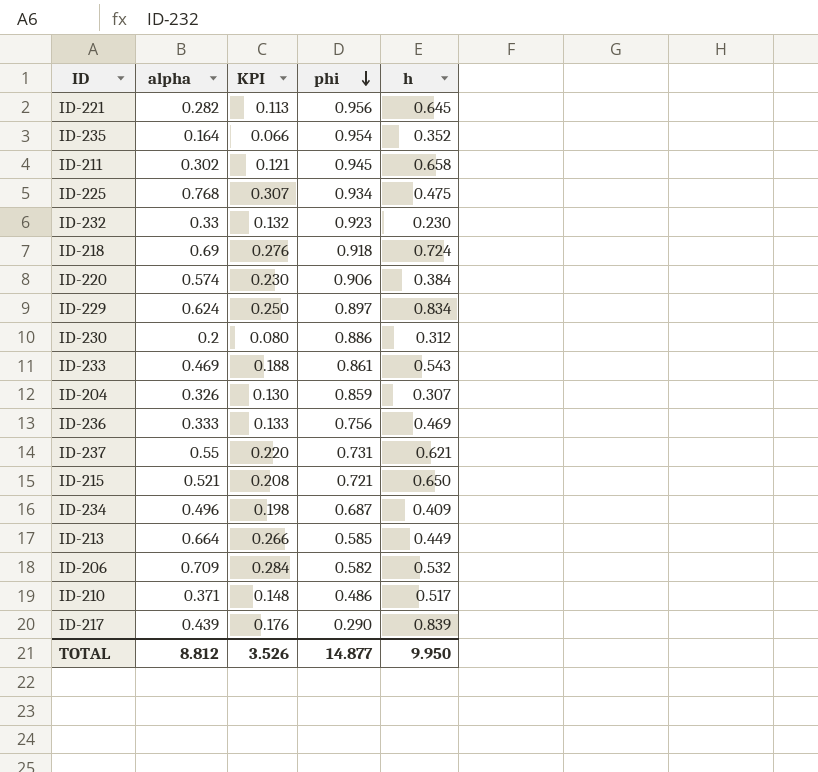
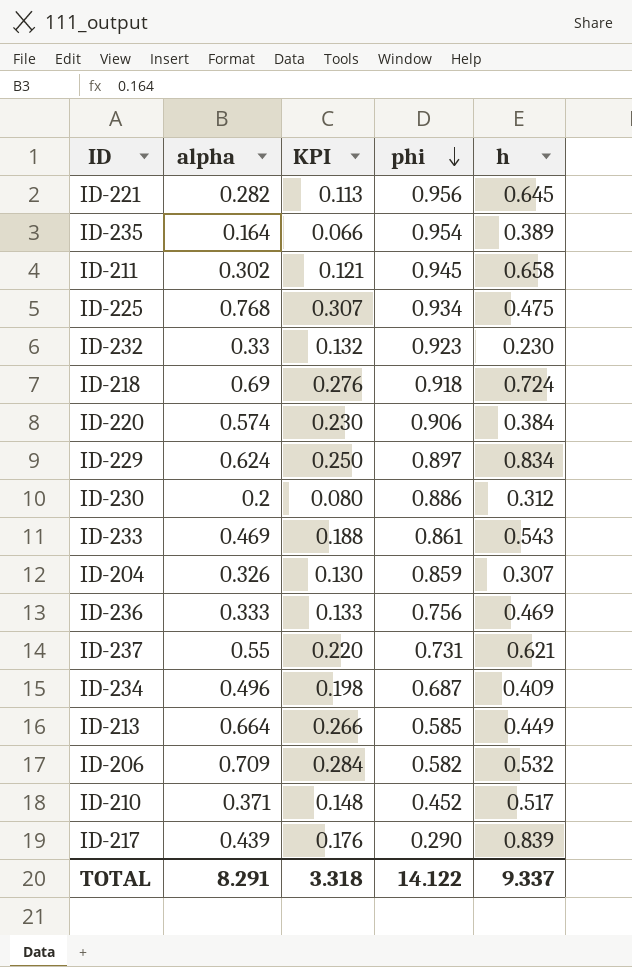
row ID-215: 0.521 | 0.208 | 0.721 | 0.650 -> none
ID-235 | h: 0.352 -> 0.389
ID-210 | phi: 0.486 -> 0.452
TOTAL | alpha: 8.812 -> 8.291
TOTAL | KPI: 3.526 -> 3.318
TOTAL | phi: 14.877 -> 14.122
TOTAL | h: 9.950 -> 9.337

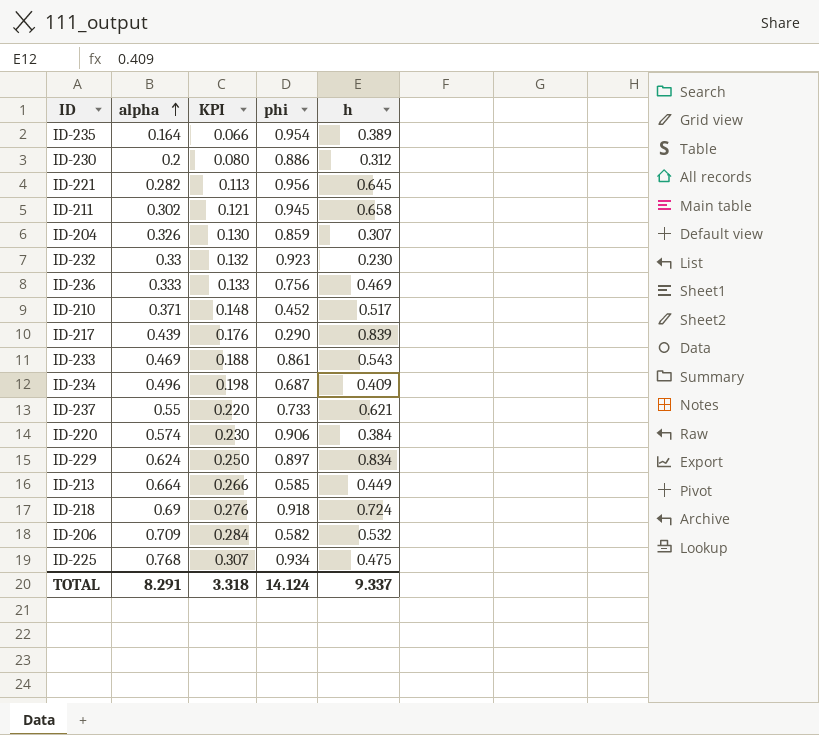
row order: phi descending -> alpha ascending
ID-237 | phi: 0.731 -> 0.733
TOTAL | phi: 14.122 -> 14.124

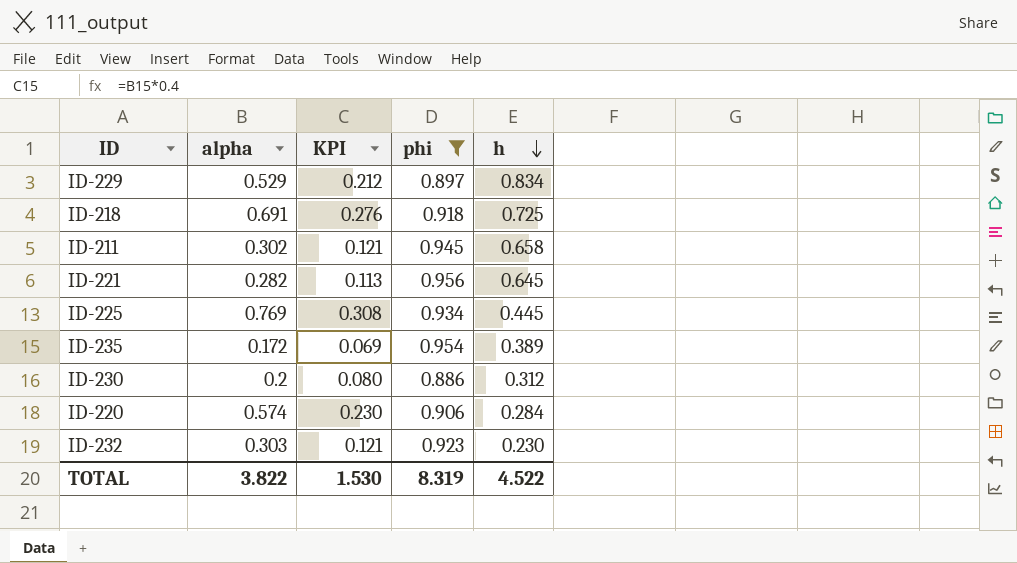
filter: none -> phi >= 0.886
row order: alpha ascending -> h descending
ID-229 | alpha: 0.624 -> 0.529
ID-229 | KPI: 0.250 -> 0.212
ID-218 | alpha: 0.69 -> 0.691
ID-218 | h: 0.724 -> 0.725
ID-225 | alpha: 0.768 -> 0.769
ID-225 | KPI: 0.307 -> 0.308
ID-225 | h: 0.475 -> 0.445
ID-235 | alpha: 0.164 -> 0.172
ID-235 | KPI: 0.066 -> 0.069
ID-220 | h: 0.384 -> 0.284
ID-232 | alpha: 0.33 -> 0.303
ID-232 | KPI: 0.132 -> 0.121
TOTAL | alpha: 8.291 -> 3.822
TOTAL | KPI: 3.318 -> 1.530
TOTAL | phi: 14.124 -> 8.319
TOTAL | h: 9.337 -> 4.522

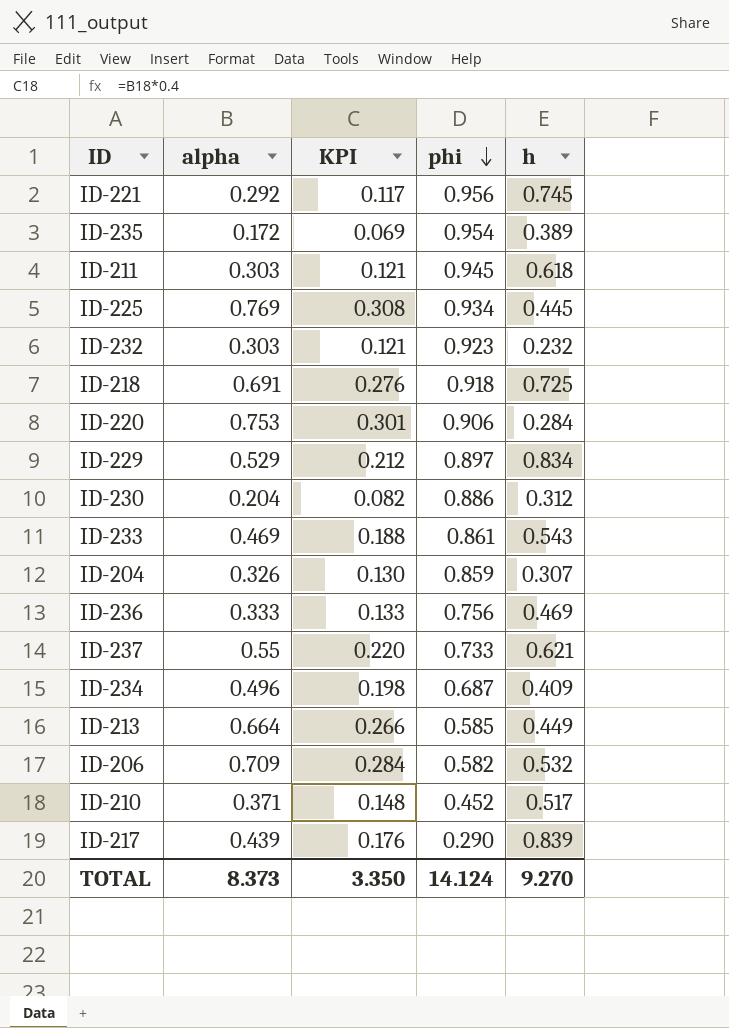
filter: phi >= 0.886 -> none
row order: h descending -> phi descending
ID-221 | alpha: 0.282 -> 0.292
ID-221 | KPI: 0.113 -> 0.117
ID-221 | h: 0.645 -> 0.745
ID-211 | alpha: 0.302 -> 0.303
ID-211 | h: 0.658 -> 0.618
ID-232 | h: 0.230 -> 0.232
ID-220 | alpha: 0.574 -> 0.753
ID-220 | KPI: 0.230 -> 0.301
ID-230 | alpha: 0.2 -> 0.204
ID-230 | KPI: 0.080 -> 0.082
TOTAL | alpha: 3.822 -> 8.373
TOTAL | KPI: 1.530 -> 3.350
TOTAL | phi: 8.319 -> 14.124
TOTAL | h: 4.522 -> 9.270

